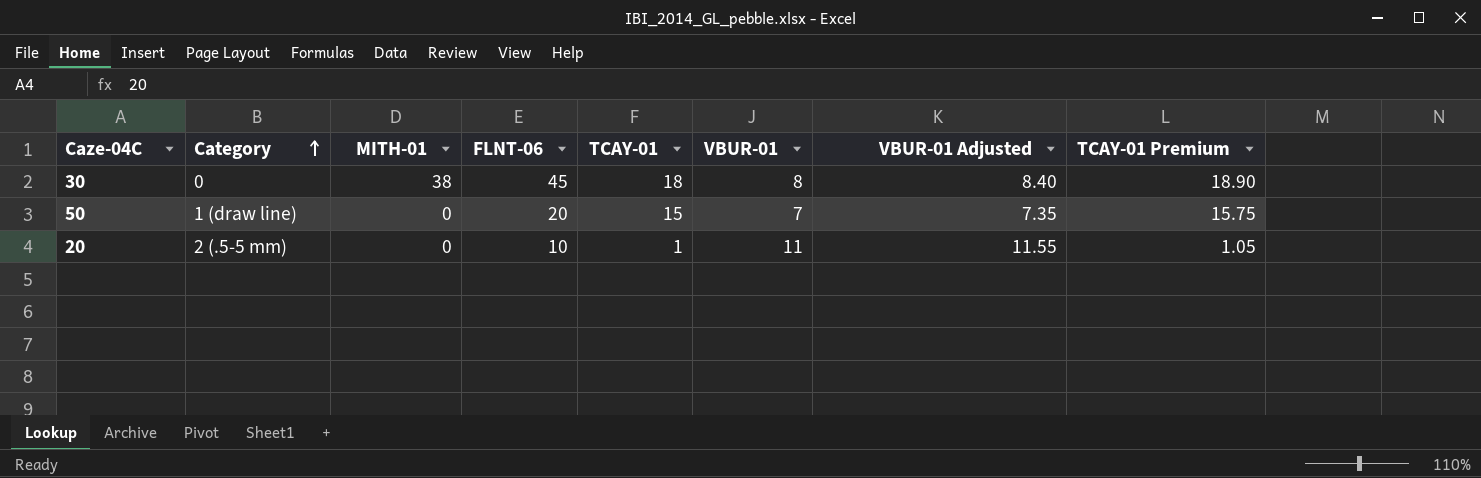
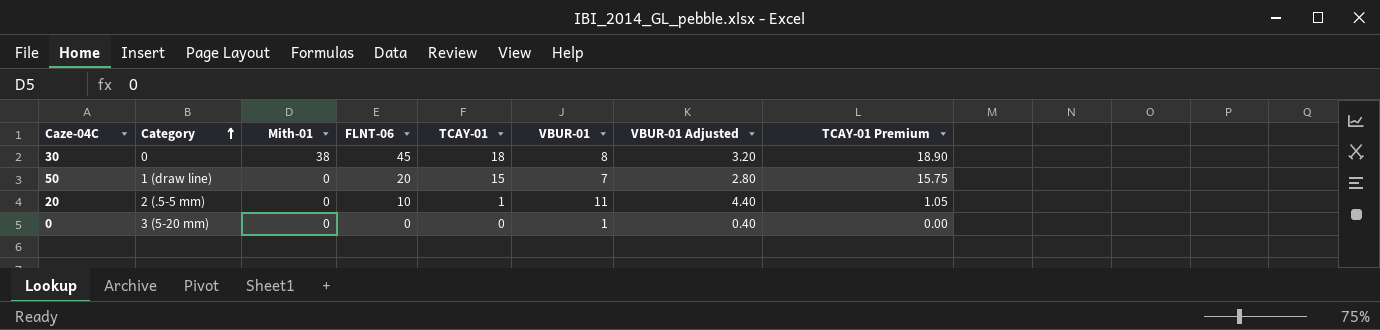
column name: MITH-01 -> Mith-01
column VBUR-01 Adjusted | formula: [VBUR-01] * 1.05 -> [VBUR-01] * 0.4
row 0: none -> 3 (5-20 mm) | 0 | 0 | 0 | 1 | 0.40 | 0.00

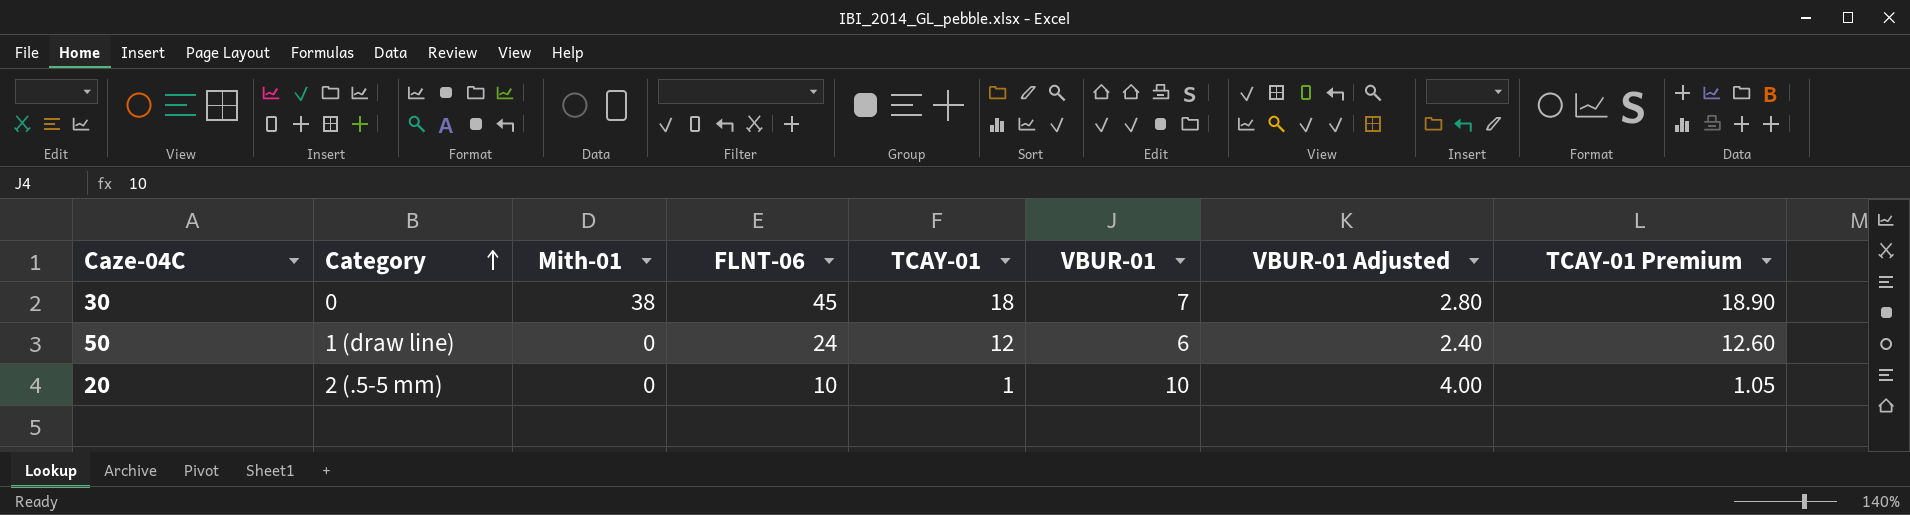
row 0: 3 (5-20 mm) | 0 | 0 | 0 | 1 | 0.40 | 0.00 -> none
30 | VBUR-01: 8 -> 7
30 | VBUR-01 Adjusted: 3.20 -> 2.80
50 | FLNT-06: 20 -> 24
50 | TCAY-01: 15 -> 12
50 | VBUR-01: 7 -> 6
50 | VBUR-01 Adjusted: 2.80 -> 2.40
50 | TCAY-01 Premium: 15.75 -> 12.60
20 | VBUR-01: 11 -> 10
20 | VBUR-01 Adjusted: 4.40 -> 4.00

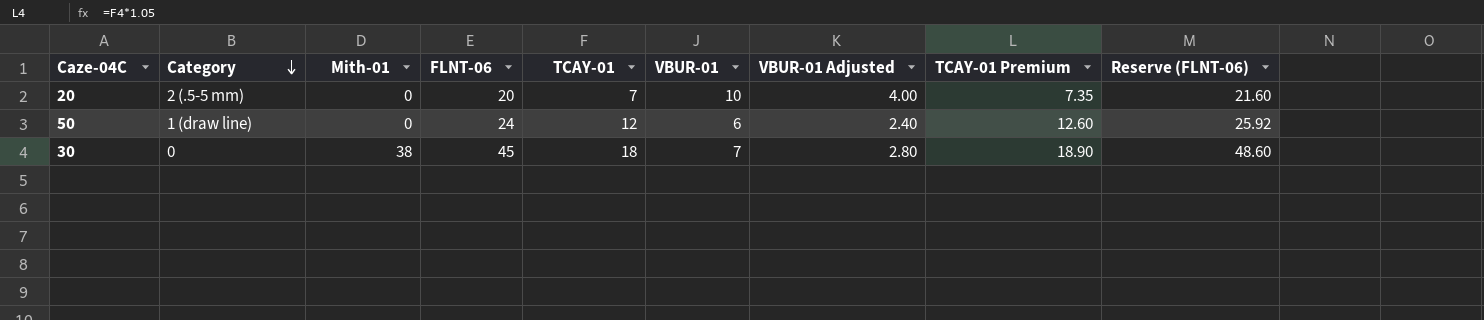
row order: Category ascending -> Category descending
column Reserve (FLNT-06) | formula: none -> [FLNT-06] * 1.08
20 | FLNT-06: 10 -> 20
20 | TCAY-01: 1 -> 7
20 | TCAY-01 Premium: 1.05 -> 7.35

